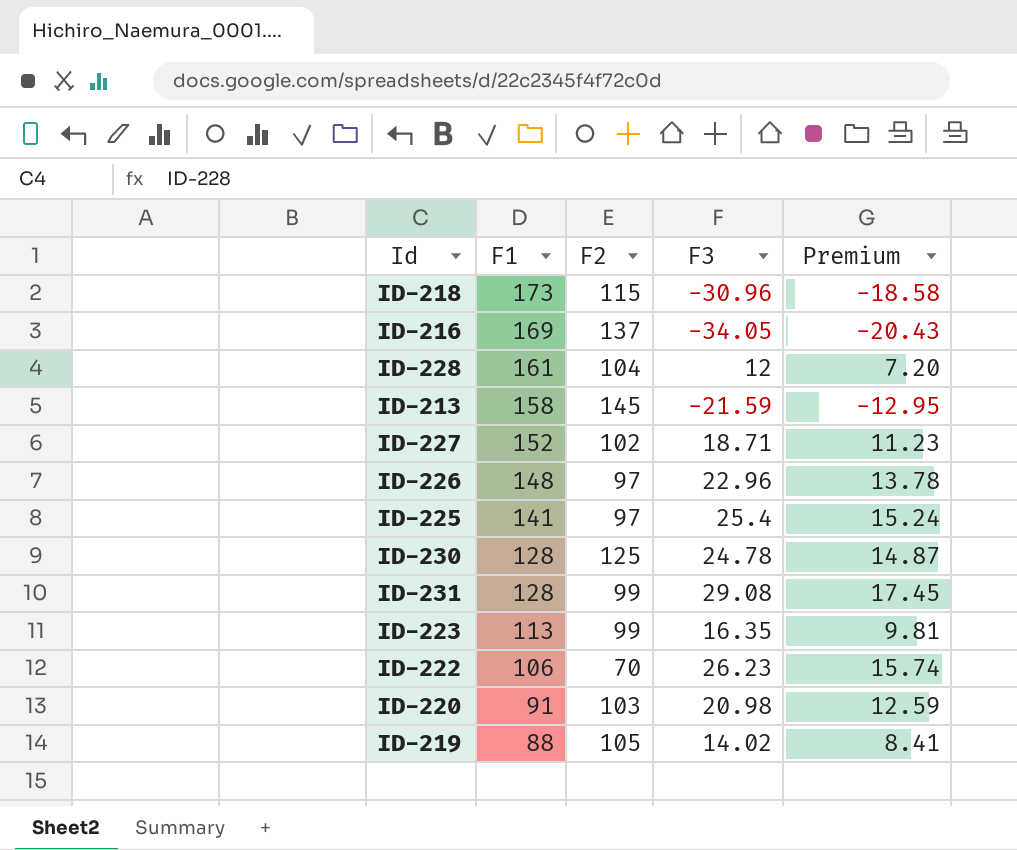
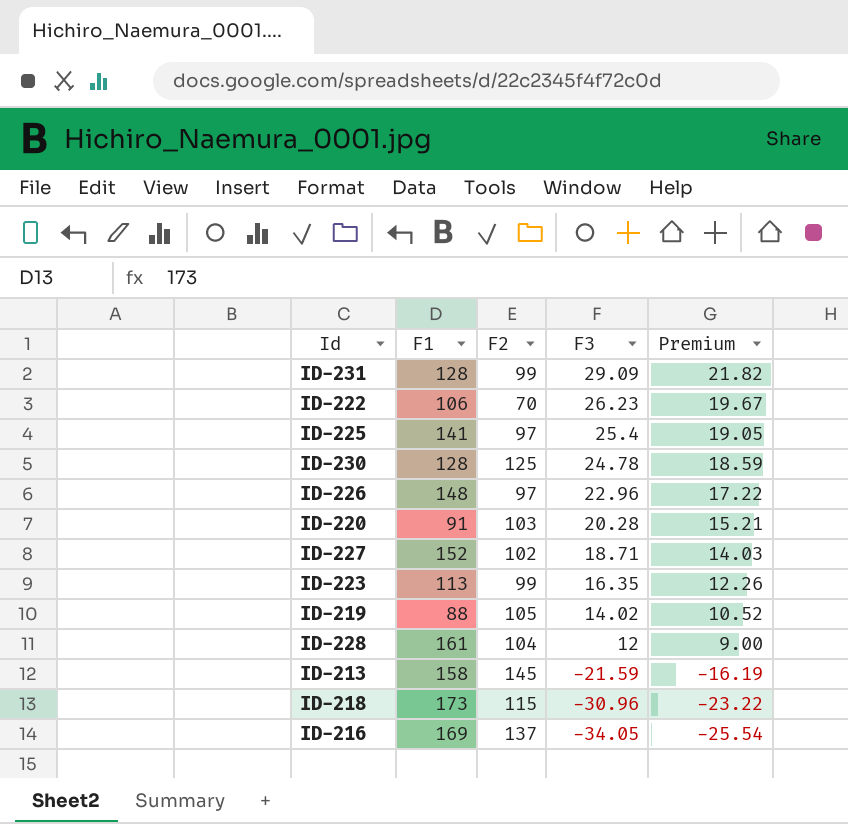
row order: F1 descending -> F3 descending
column Premium | formula: [F3] * 0.6 -> [F3] * 0.75
ID-231 | F3: 29.08 -> 29.09
ID-220 | F3: 20.98 -> 20.28

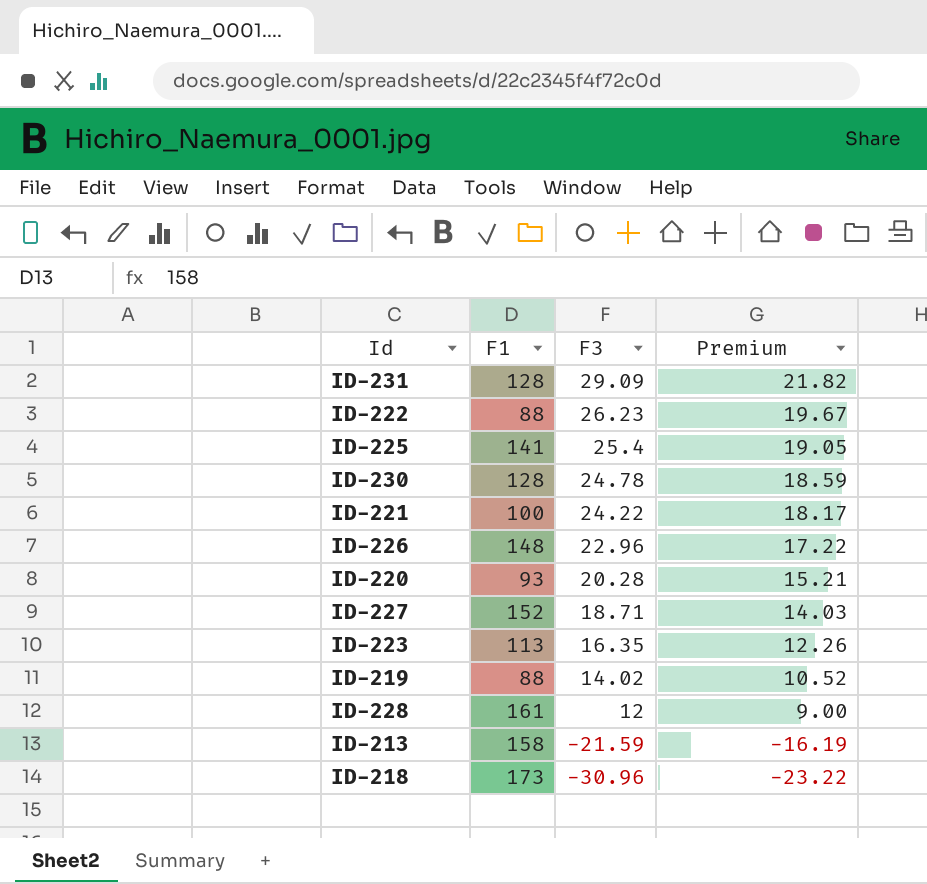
column F2 | position: 3 -> none
row ID-216: 169 | 137 | -34.05 | -25.54 -> none
ID-222 | F1: 106 -> 88
row ID-221: none -> 100 | 24.22 | 18.17
ID-220 | F1: 91 -> 93

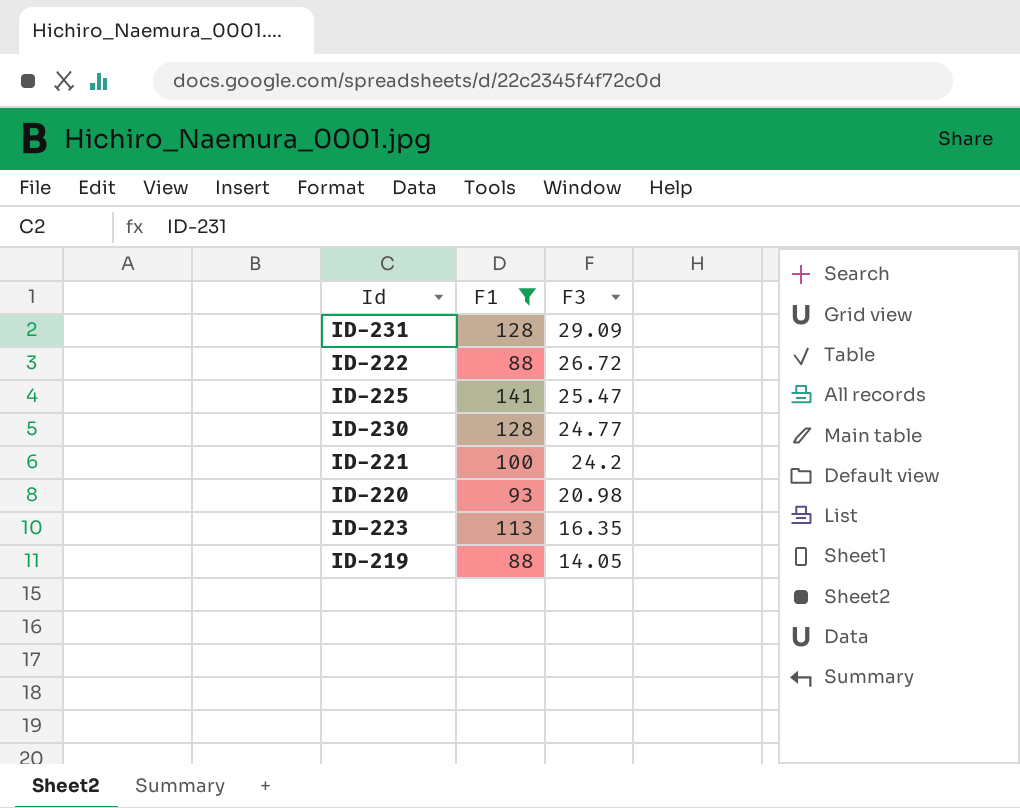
filter: none -> F1 <= 141
column Premium | formula: [F3] * 0.75 -> none
ID-222 | F3: 26.23 -> 26.72
ID-225 | F3: 25.4 -> 25.47
ID-230 | F3: 24.78 -> 24.77
ID-221 | F3: 24.22 -> 24.2
ID-220 | F3: 20.28 -> 20.98
ID-219 | F3: 14.02 -> 14.05

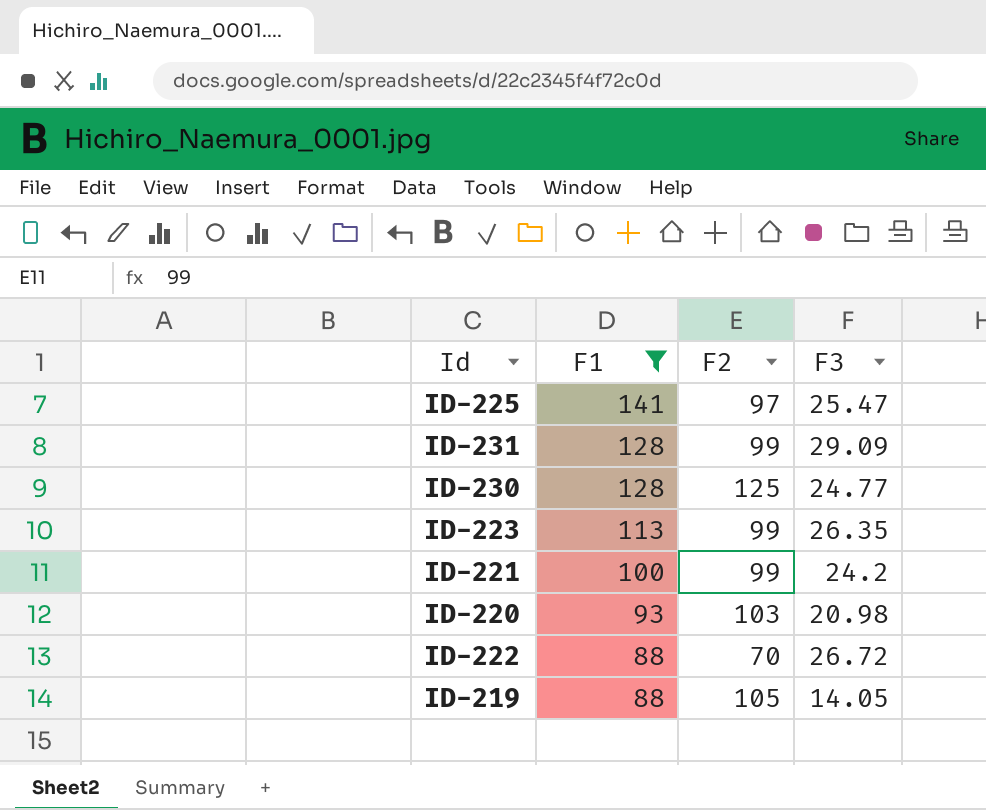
row order: F3 descending -> F1 descending
column F2 | position: none -> 3
ID-223 | F3: 16.35 -> 26.35

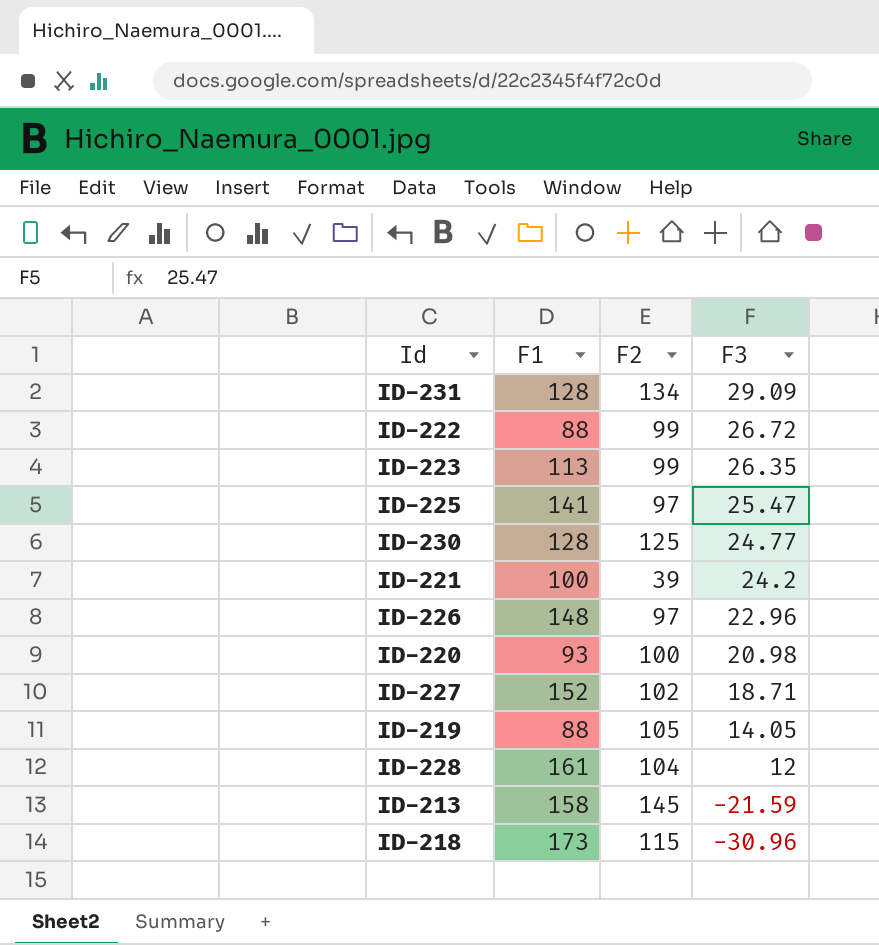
filter: F1 <= 141 -> none
row order: F1 descending -> F3 descending
ID-231 | F2: 99 -> 134
ID-222 | F2: 70 -> 99
ID-221 | F2: 99 -> 39
ID-220 | F2: 103 -> 100

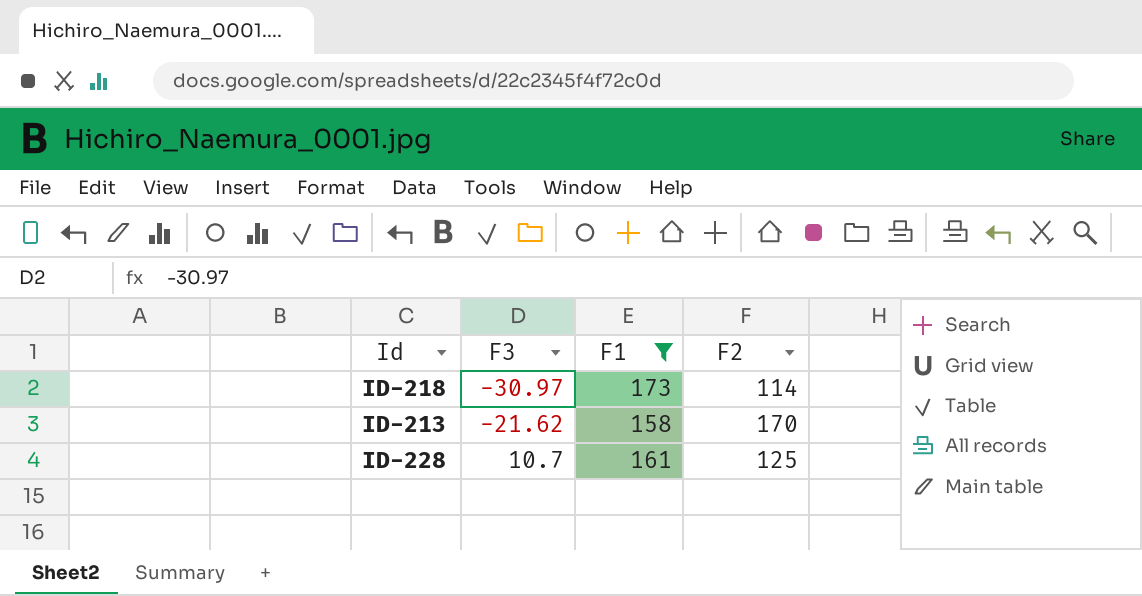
filter: none -> F1 >= 158
row order: F3 descending -> F3 ascending
column F3 | position: 4 -> 2
ID-218 | F3: -30.96 -> -30.97
ID-218 | F2: 115 -> 114
ID-213 | F3: -21.59 -> -21.62
ID-213 | F2: 145 -> 170
ID-228 | F3: 12 -> 10.7
ID-228 | F2: 104 -> 125

